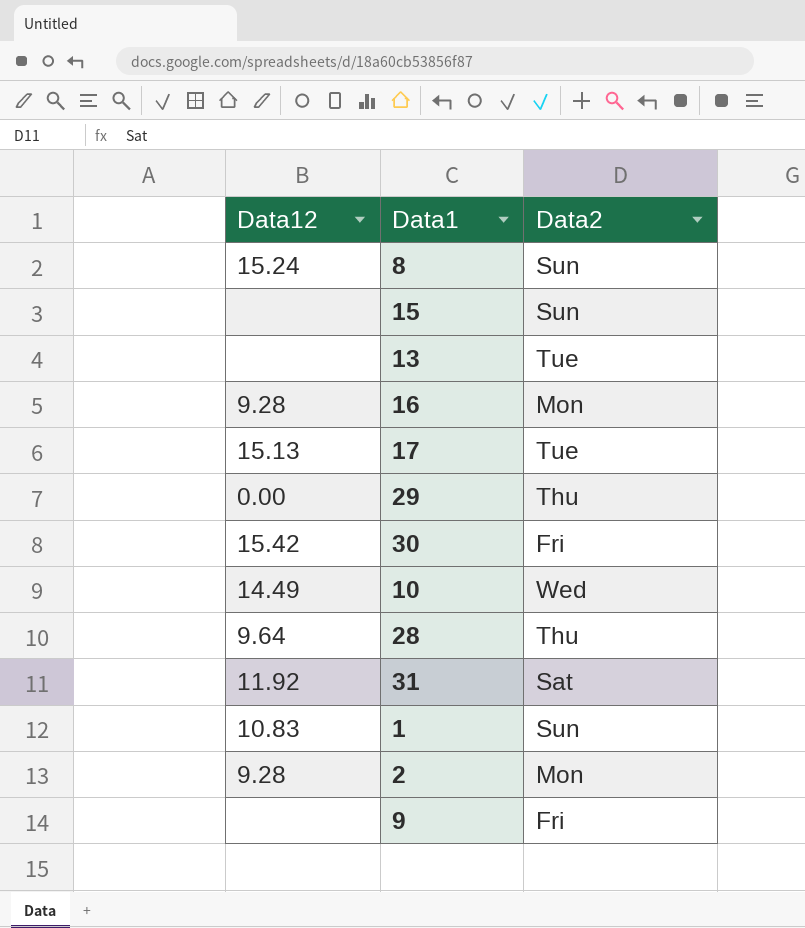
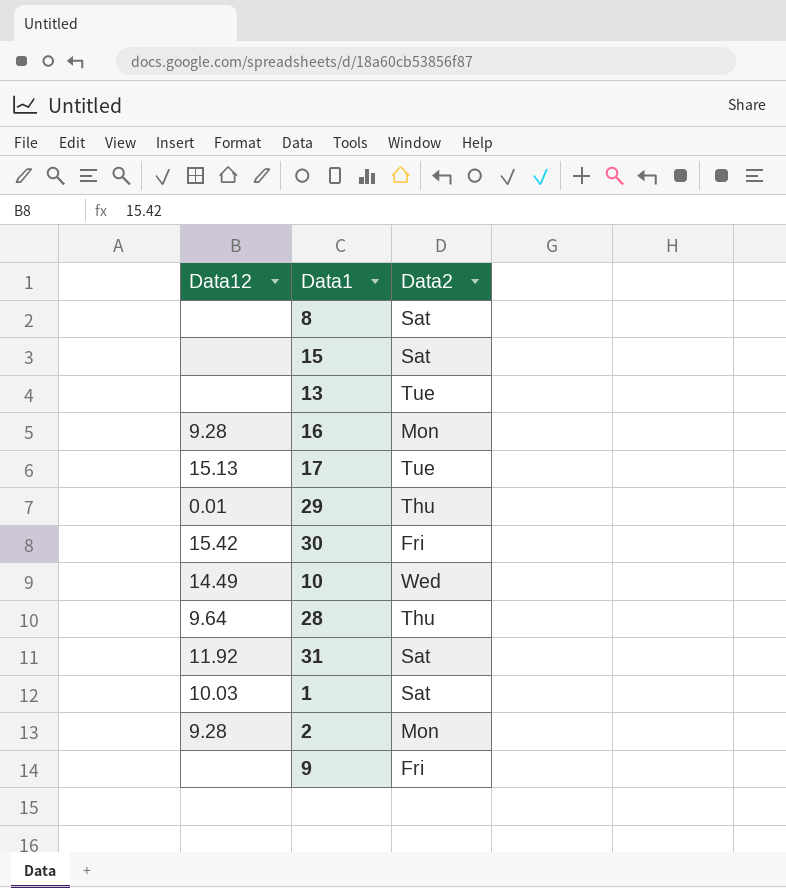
8 | Data12: 15.24 -> none
8 | Data2: Sun -> Sat
15 | Data2: Sun -> Sat
29 | Data12: 0.00 -> 0.01
1 | Data12: 10.83 -> 10.03
1 | Data2: Sun -> Sat

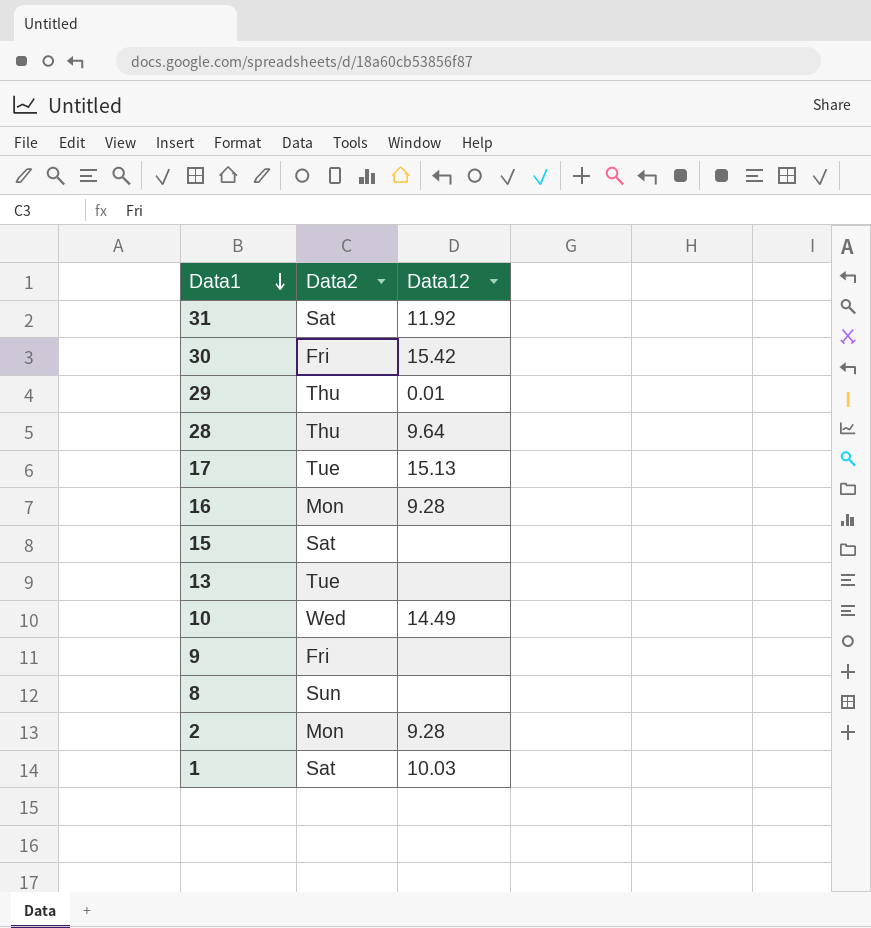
row order: none -> Data1 descending
column Data12 | position: 1 -> 3
8 | Data2: Sat -> Sun

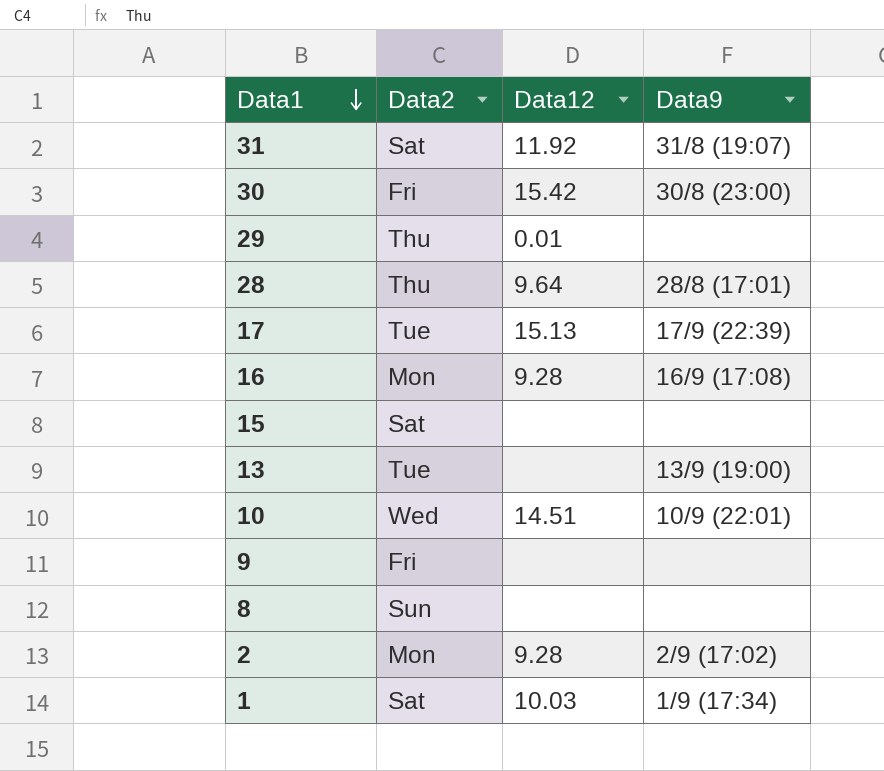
column Data9 | position: none -> 4
10 | Data12: 14.49 -> 14.51

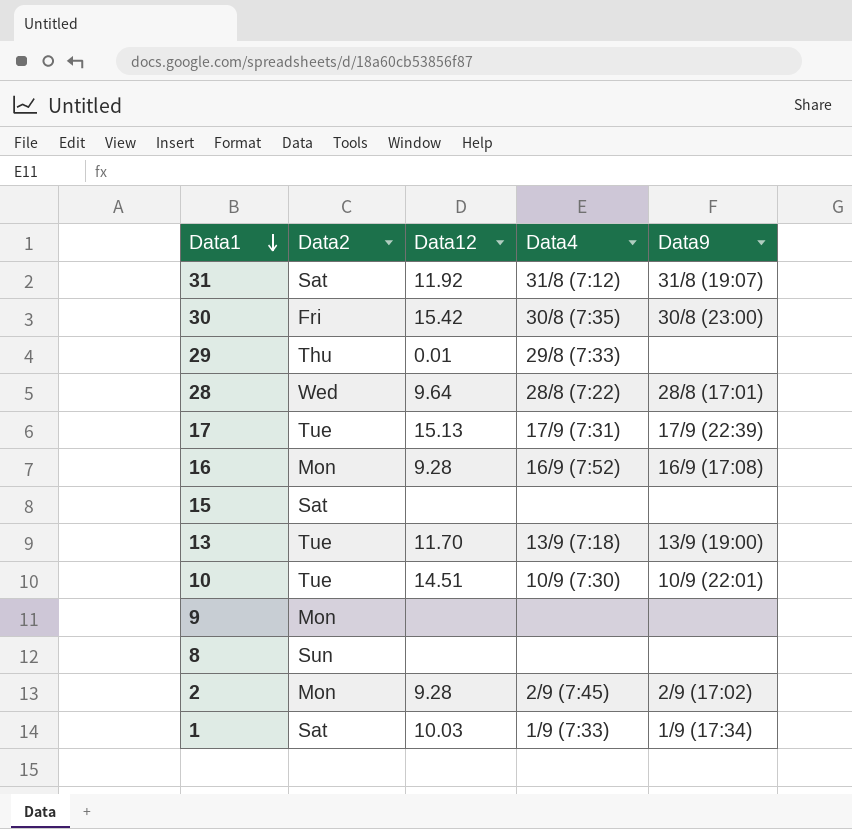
column Data4 | position: none -> 4
28 | Data2: Thu -> Wed
13 | Data12: none -> 11.70
10 | Data2: Wed -> Tue
9 | Data2: Fri -> Mon

